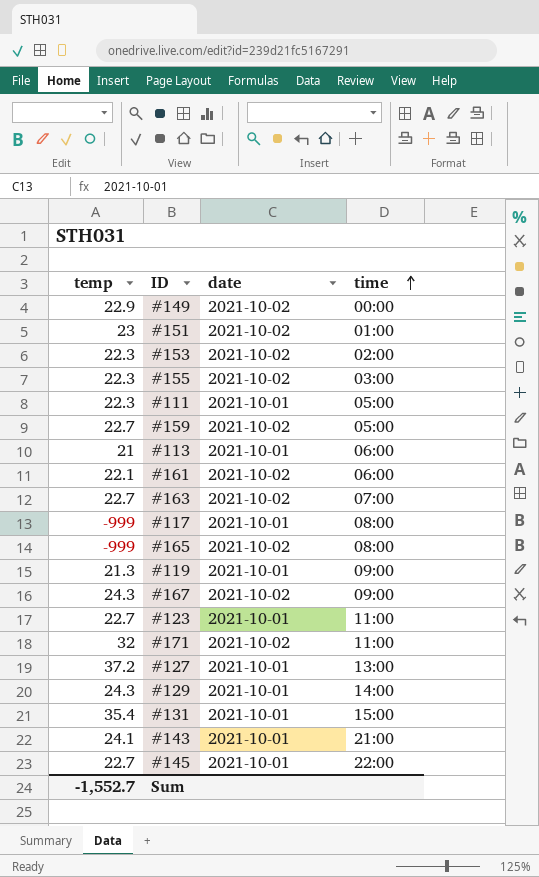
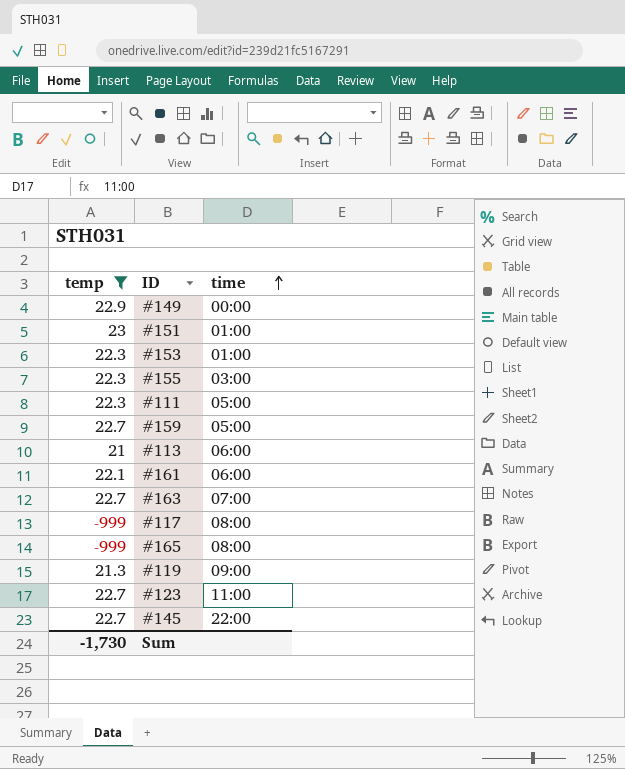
filter: none -> temp <= 23
column date | position: 3 -> none
#153 | time: 02:00 -> 01:00
Sum | temp: -1,552.7 -> -1,730

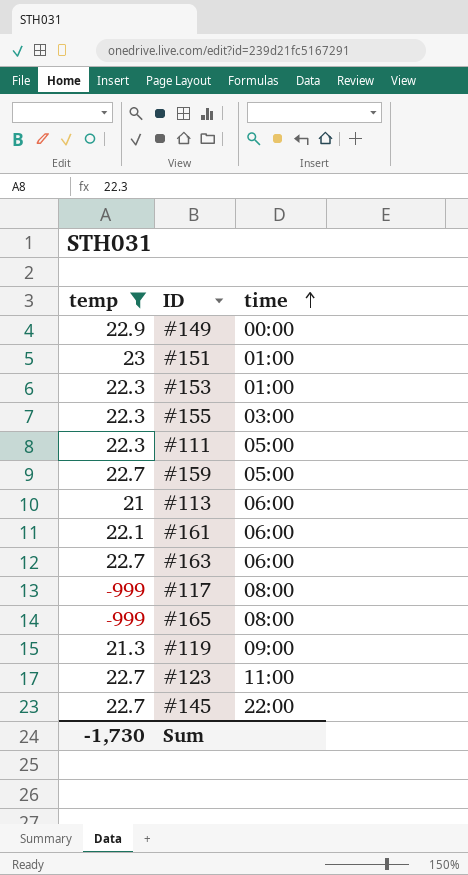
#163 | time: 07:00 -> 06:00

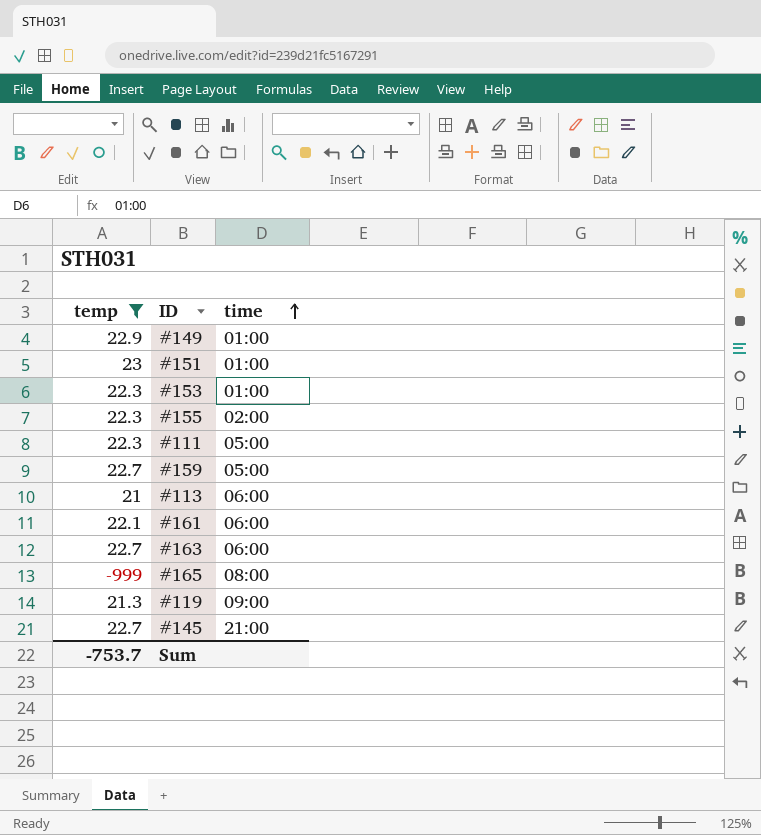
row #117: -999 | 08:00 -> none
row #123: 22.7 | 11:00 -> none
#149 | time: 00:00 -> 01:00
#155 | time: 03:00 -> 02:00
#145 | time: 22:00 -> 21:00
Sum | temp: -1,730 -> -753.7

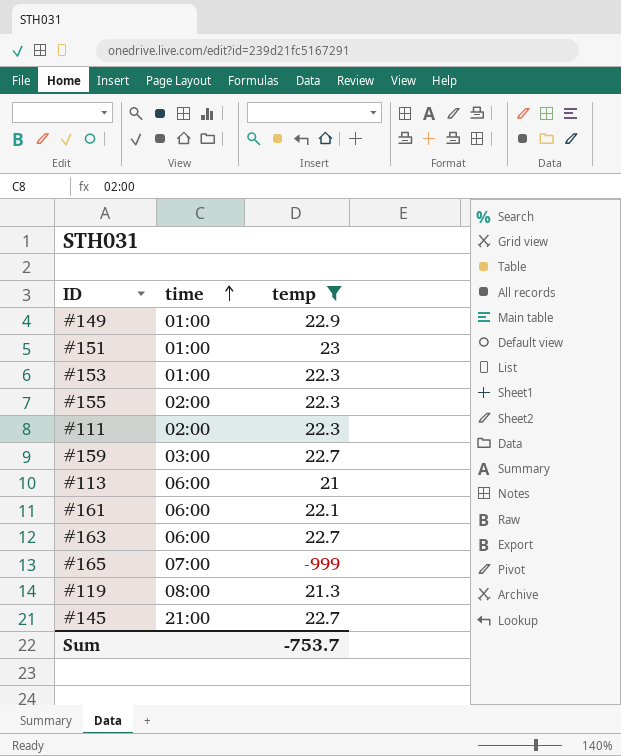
column temp | position: 1 -> 3
#111 | time: 05:00 -> 02:00
#159 | time: 05:00 -> 03:00
#165 | time: 08:00 -> 07:00
#119 | time: 09:00 -> 08:00

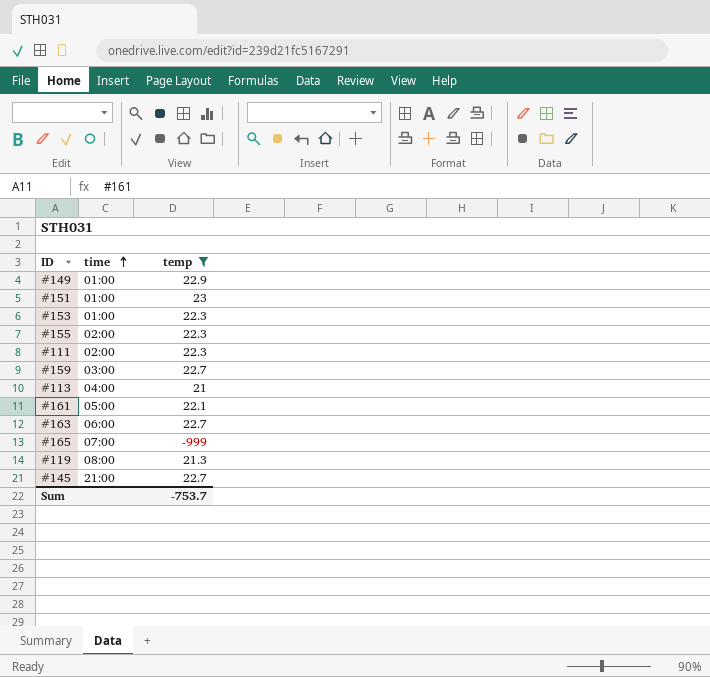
#113 | time: 06:00 -> 04:00
#161 | time: 06:00 -> 05:00

